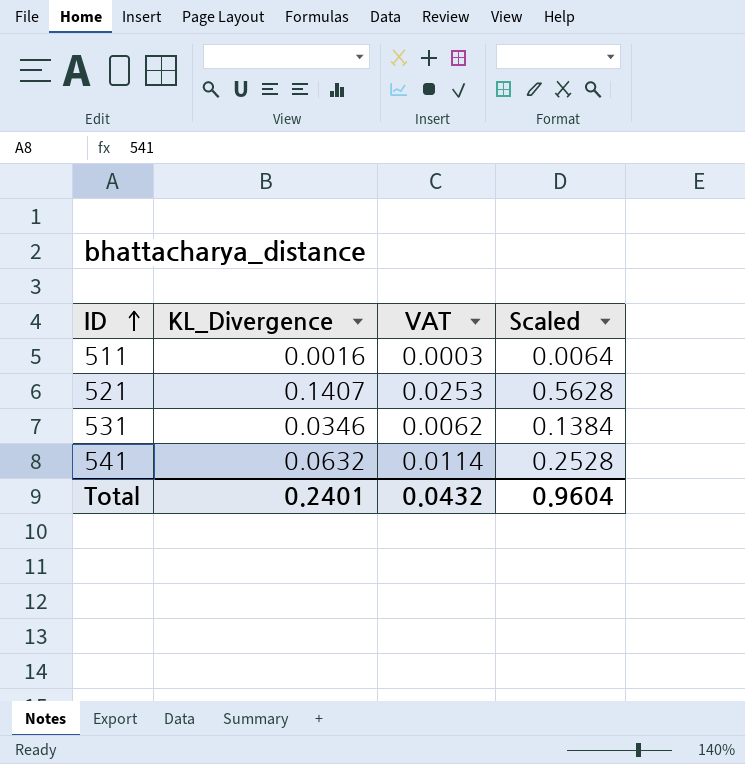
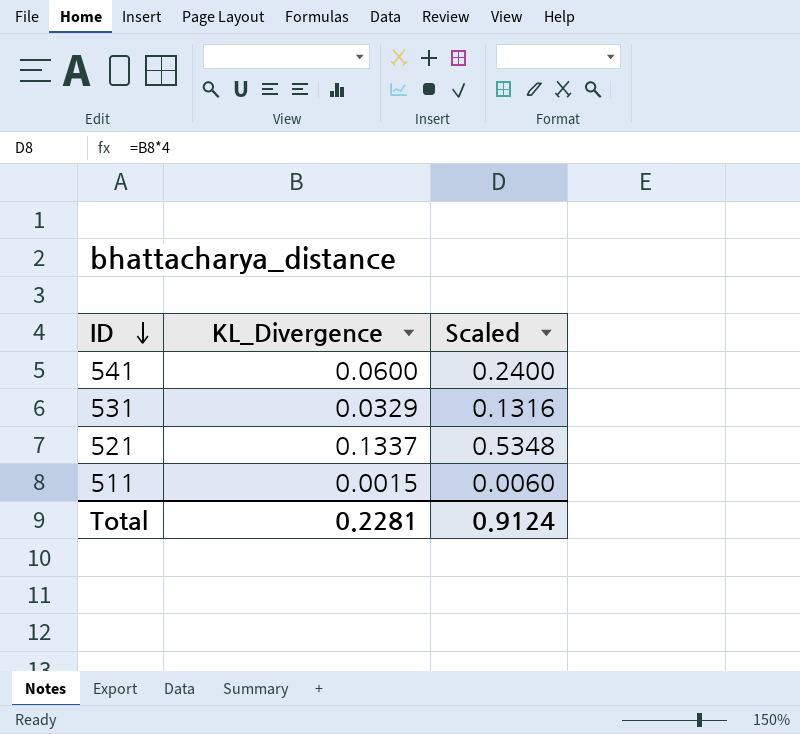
row order: ID ascending -> ID descending
column VAT | formula: [KL_Divergence] * 0.18 -> none
541 | KL_Divergence: 0.0632 -> 0.0600
541 | Scaled: 0.2528 -> 0.2400
531 | KL_Divergence: 0.0346 -> 0.0329
531 | Scaled: 0.1384 -> 0.1316
521 | KL_Divergence: 0.1407 -> 0.1337
521 | Scaled: 0.5628 -> 0.5348
511 | KL_Divergence: 0.0016 -> 0.0015
511 | Scaled: 0.0064 -> 0.0060
Total | KL_Divergence: 0.2401 -> 0.2281
Total | Scaled: 0.9604 -> 0.9124

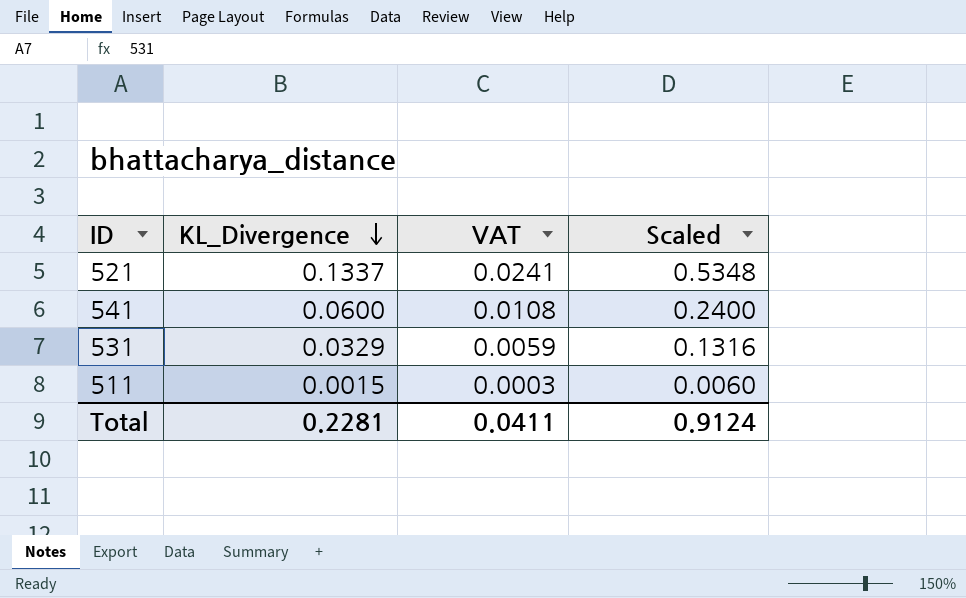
row order: ID descending -> KL_Divergence descending
column VAT | formula: none -> [KL_Divergence] * 0.18

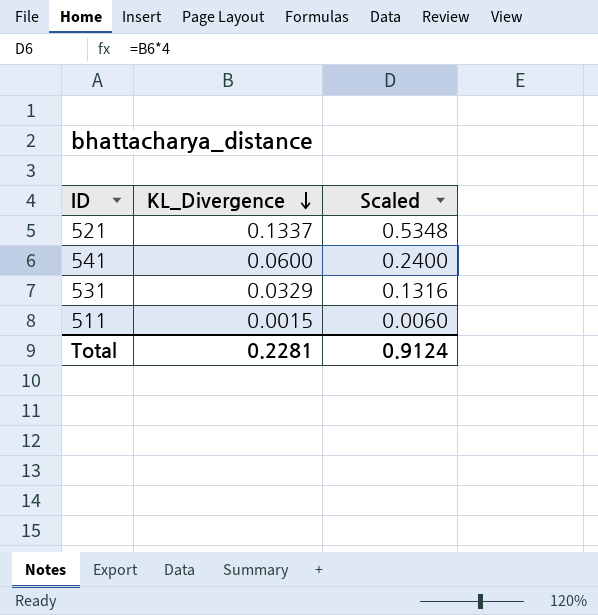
column VAT | formula: [KL_Divergence] * 0.18 -> none

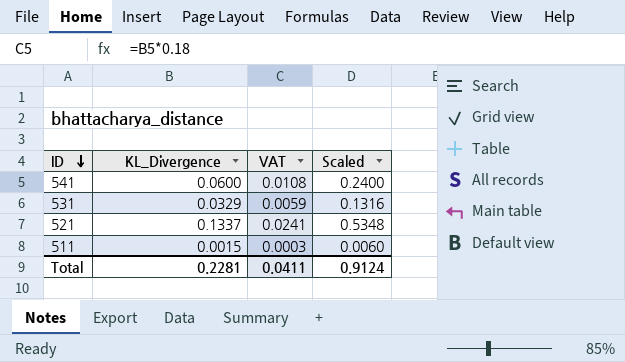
row order: KL_Divergence descending -> ID descending
column VAT | formula: none -> [KL_Divergence] * 0.18

